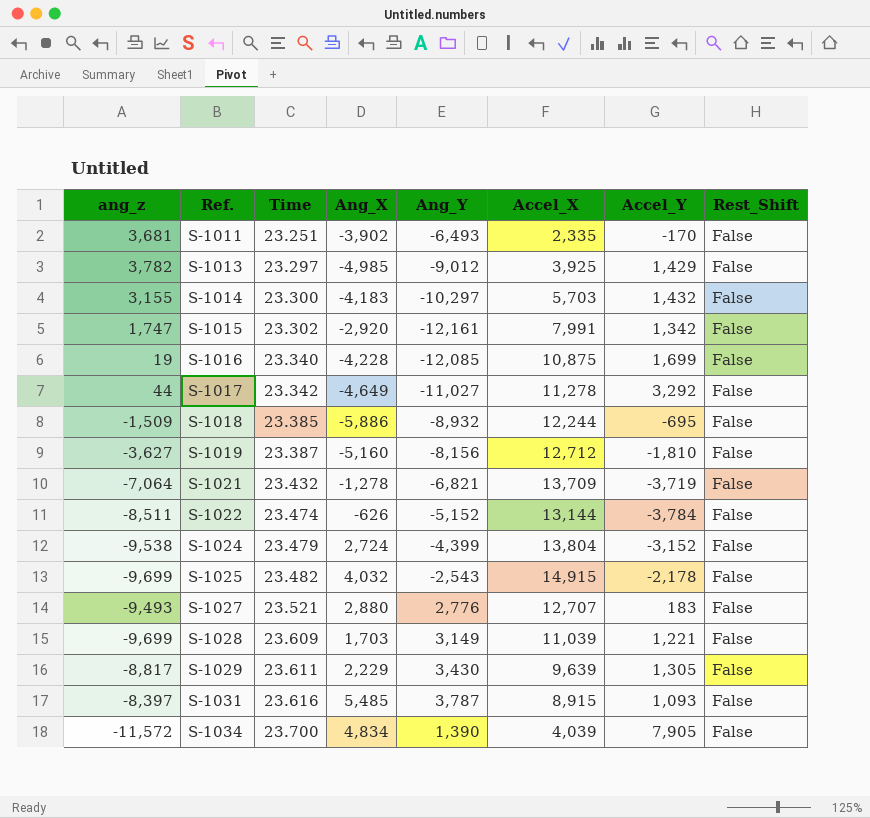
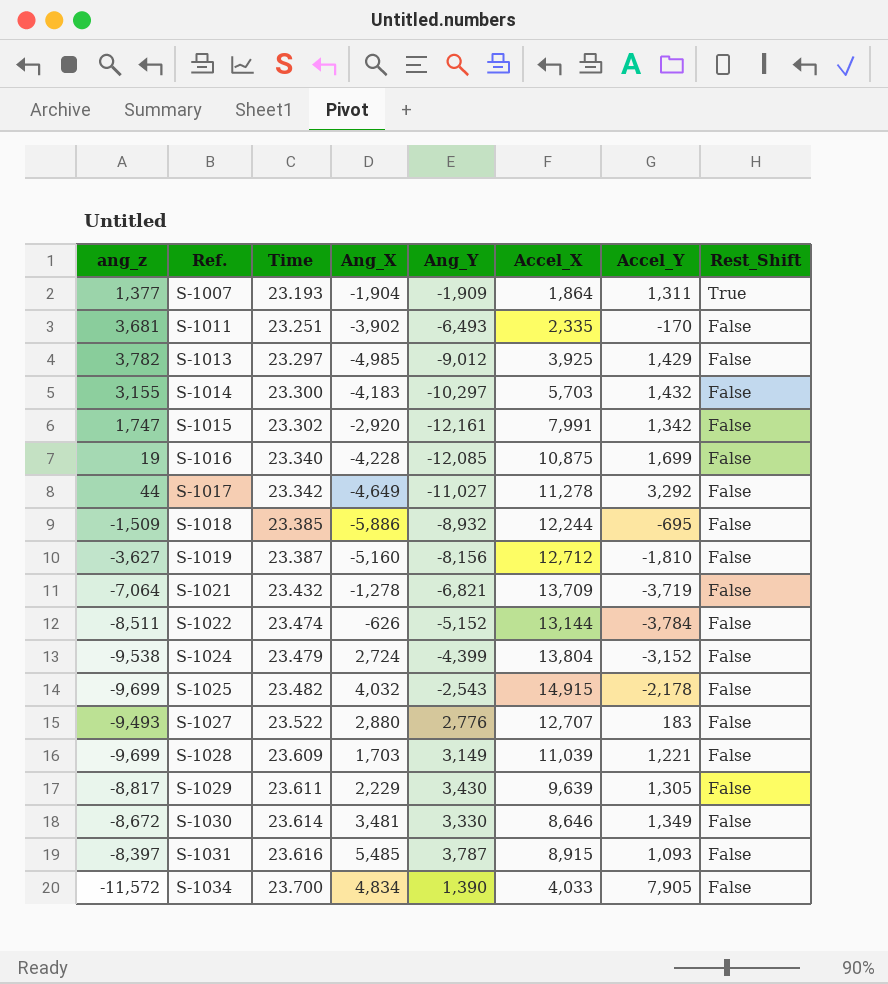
row S-1007: none -> 1,377 | 23.193 | -1,904 | -1,909 | 1,864 | 1,311 | True
S-1027 | Time: 23.521 -> 23.522
row S-1030: none -> -8,672 | 23.614 | 3,481 | 3,330 | 8,646 | 1,349 | False
S-1034 | Accel_X: 4,039 -> 4,033

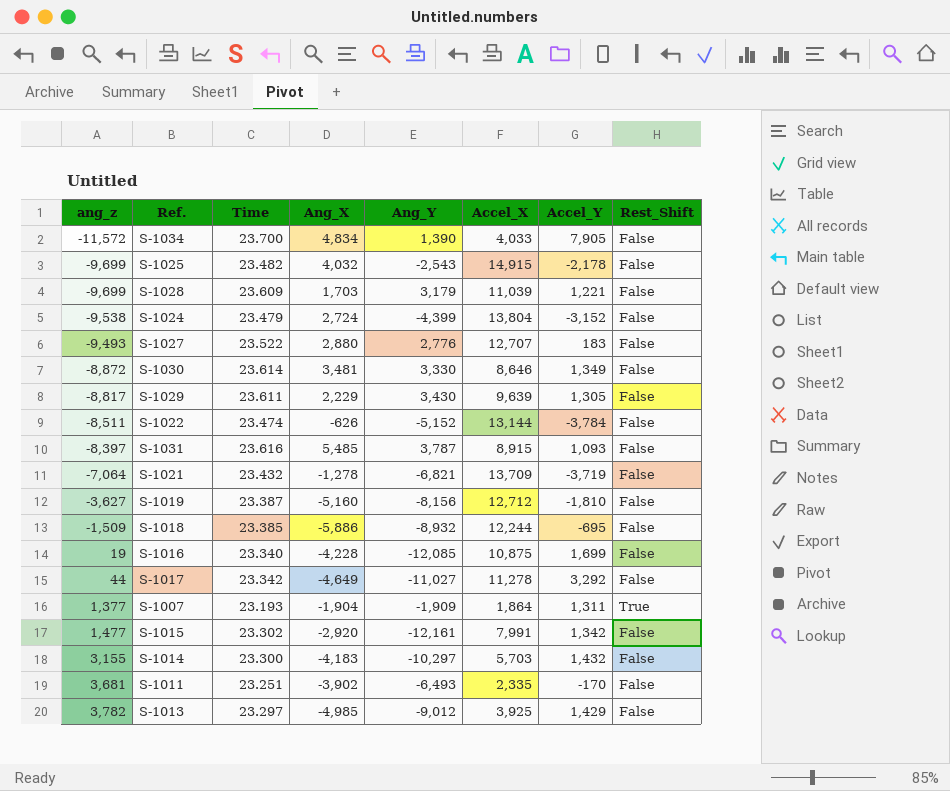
row order: Ref. ascending -> ang_z ascending
S-1028 | Ang_Y: 3,149 -> 3,179
S-1030 | ang_z: -8,672 -> -8,872
S-1015 | ang_z: 1,747 -> 1,477

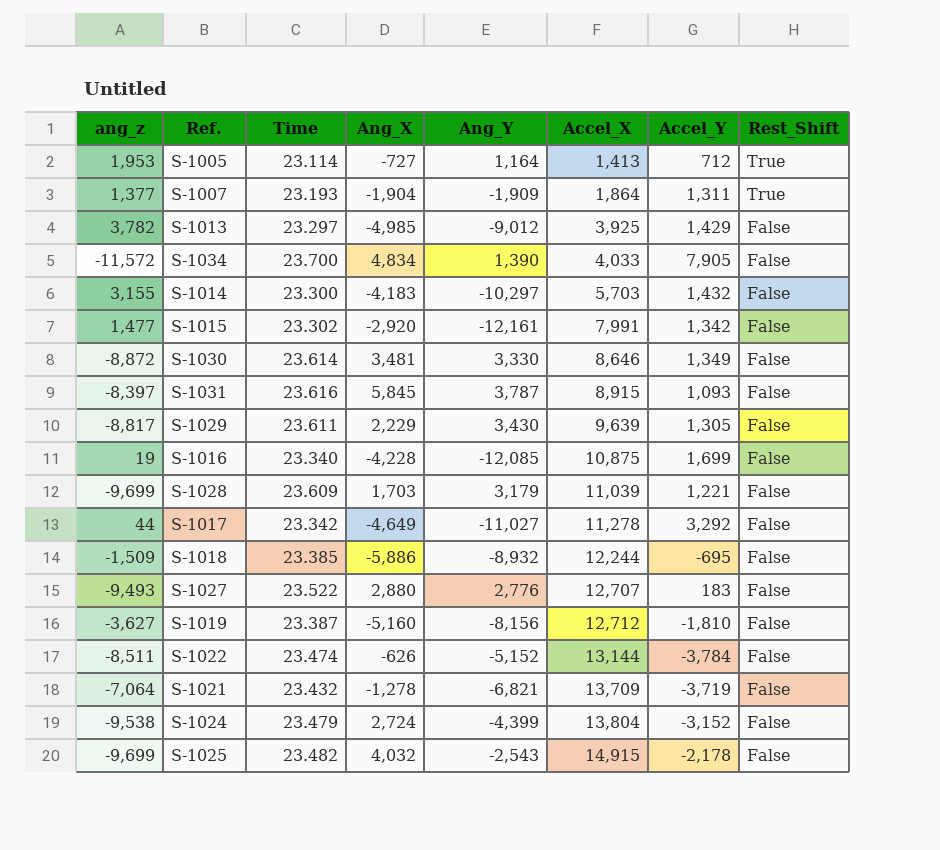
row order: ang_z ascending -> Accel_X ascending
row S-1011: 3,681 | 23.251 | -3,902 | -6,493 | 2,335 | -170 | False -> none
row S-1005: none -> 1,953 | 23.114 | -727 | 1,164 | 1,413 | 712 | True
S-1031 | Ang_X: 5,485 -> 5,845

